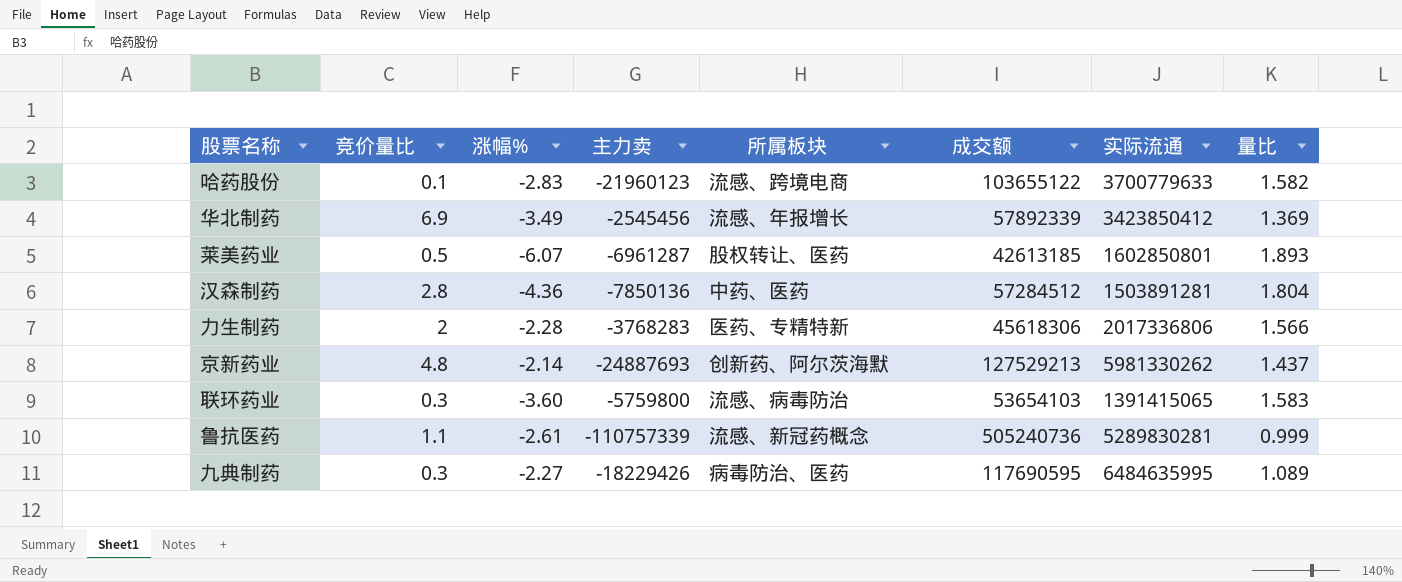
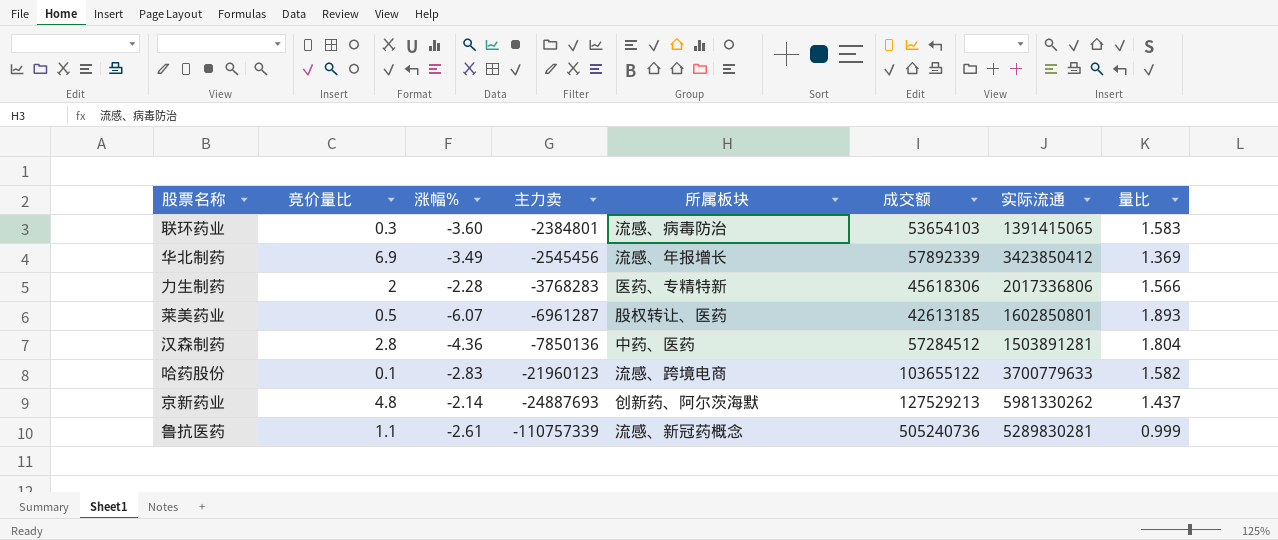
row order: none -> 主力卖 descending
row 九典制药: 0.3 | -2.27 | -18229426 | 病毒防治、医药 | 117690595 | 6484635995 | 1.089 -> none
联环药业 | 主力卖: -5759800 -> -2384801

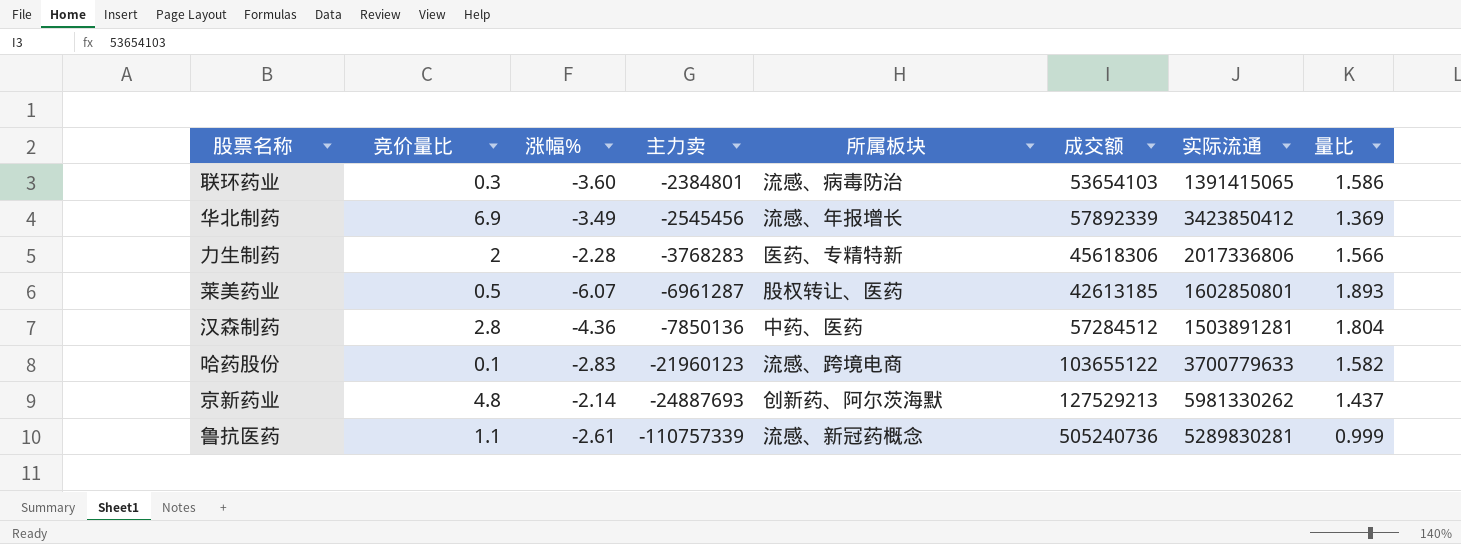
联环药业 | 量比: 1.583 -> 1.586

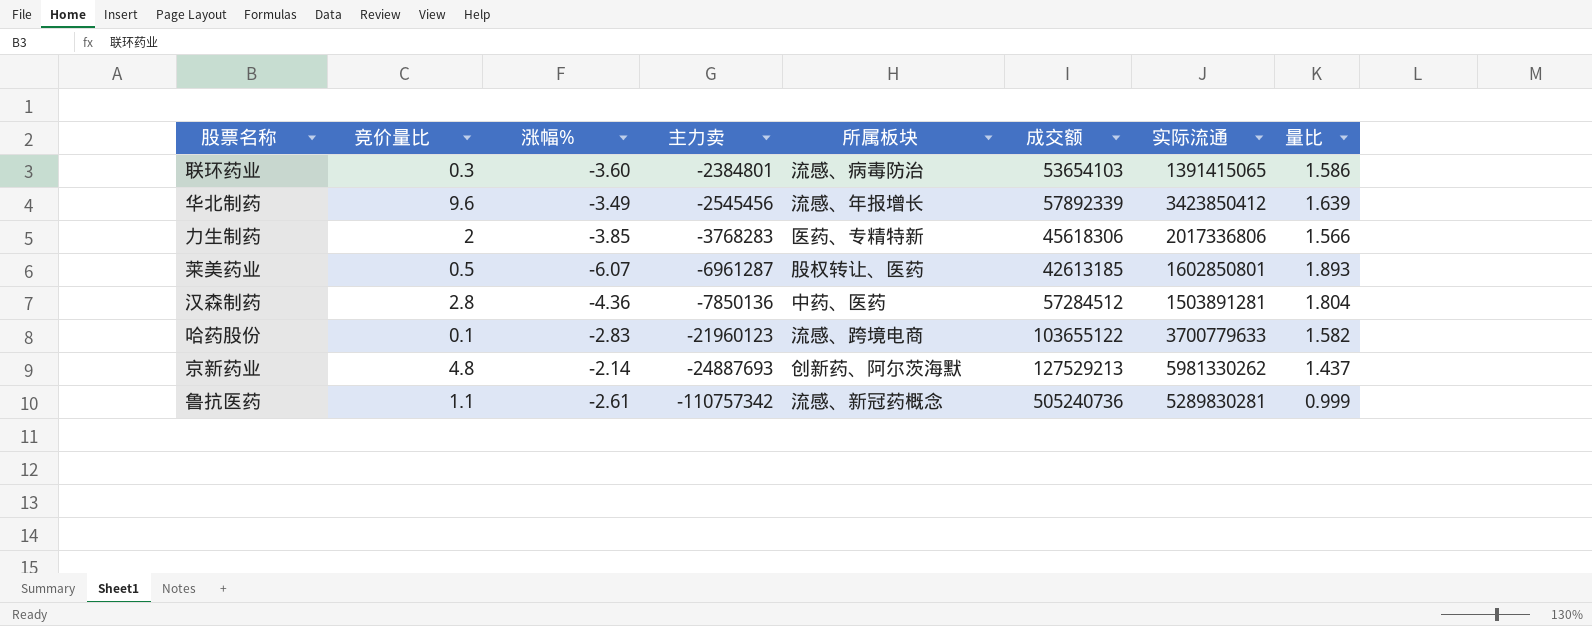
华北制药 | 竞价量比: 6.9 -> 9.6
华北制药 | 量比: 1.369 -> 1.639
力生制药 | 涨幅%: -2.28 -> -3.85
鲁抗医药 | 主力卖: -110757339 -> -110757342

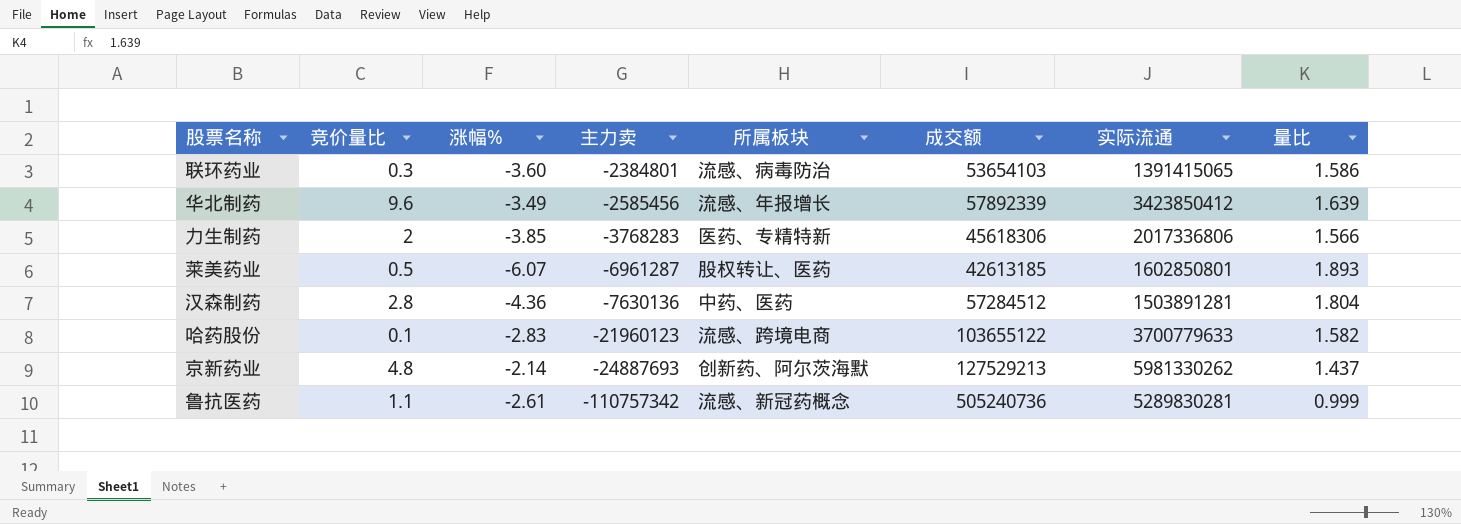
华北制药 | 主力卖: -2545456 -> -2585456
汉森制药 | 主力卖: -7850136 -> -7630136

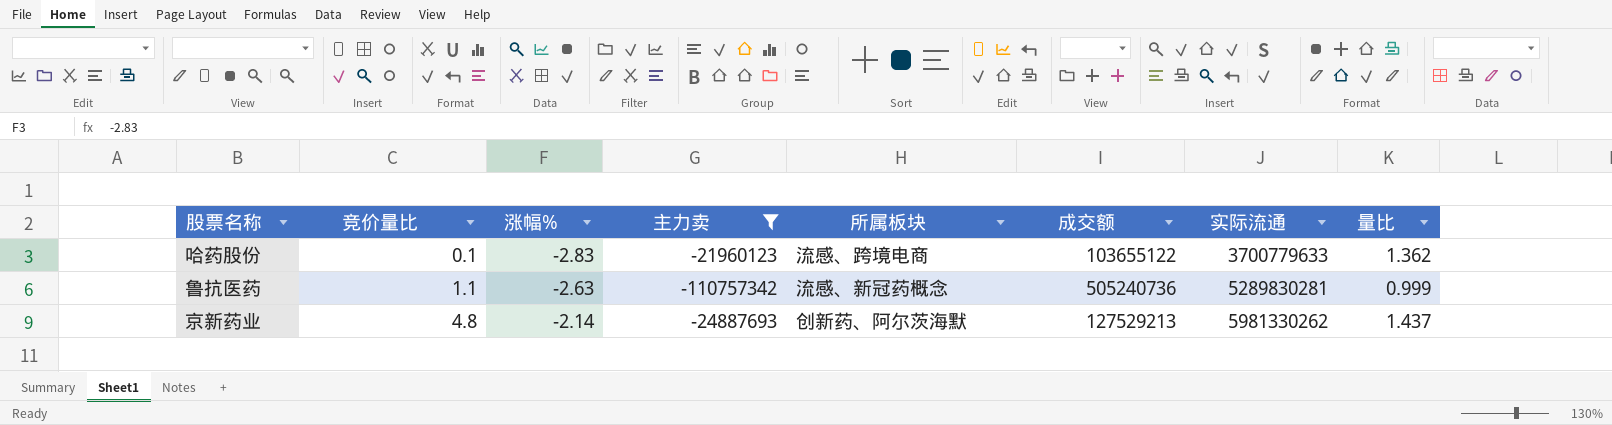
filter: none -> 主力卖 <= -21960123
row order: 主力卖 descending -> 竞价量比 ascending
哈药股份 | 量比: 1.582 -> 1.362
鲁抗医药 | 涨幅%: -2.61 -> -2.63

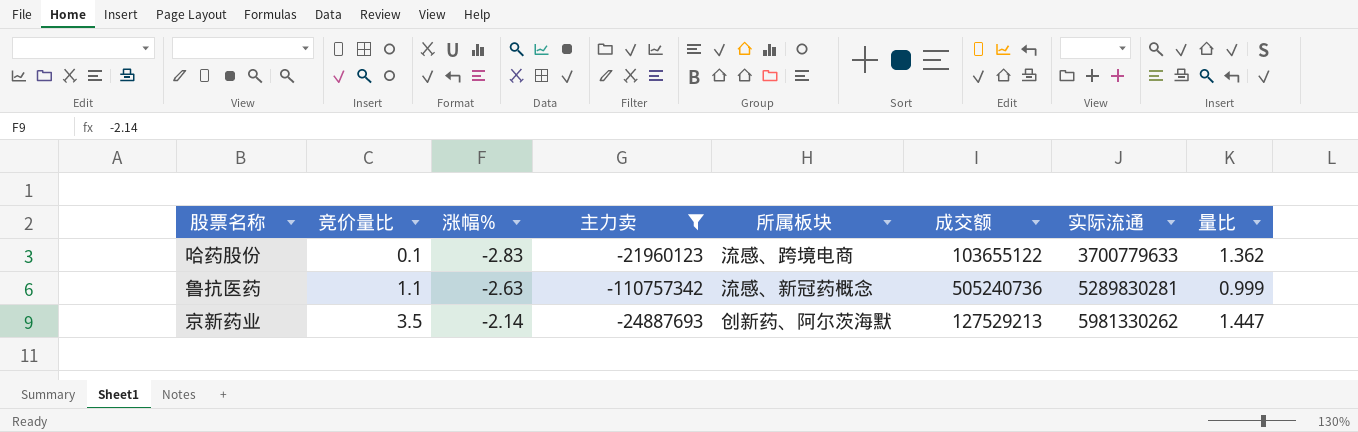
京新药业 | 竞价量比: 4.8 -> 3.5
京新药业 | 量比: 1.437 -> 1.447

